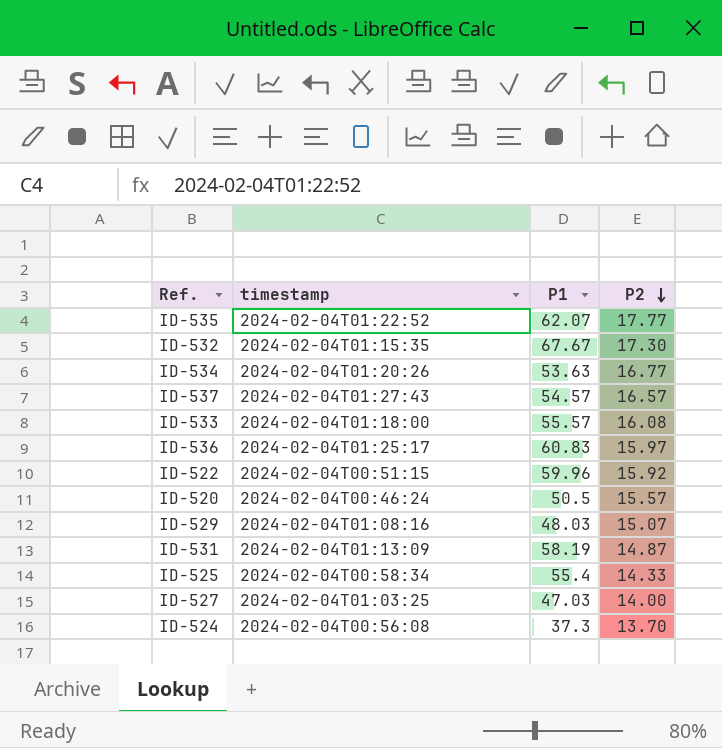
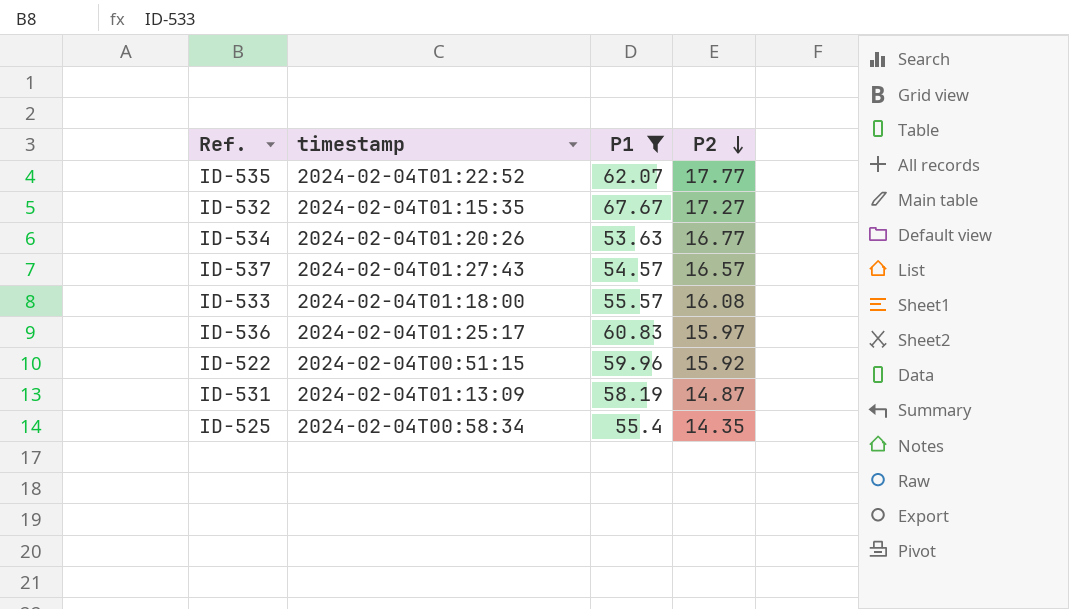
filter: none -> P1 >= 53.63
ID-532 | P2: 17.30 -> 17.27
ID-525 | P2: 14.33 -> 14.35

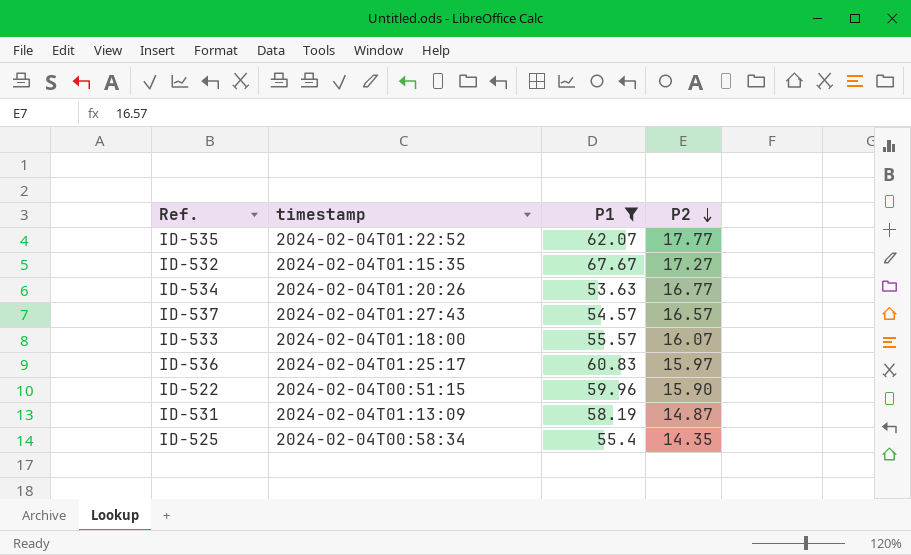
ID-533 | P2: 16.08 -> 16.07
ID-522 | P2: 15.92 -> 15.90

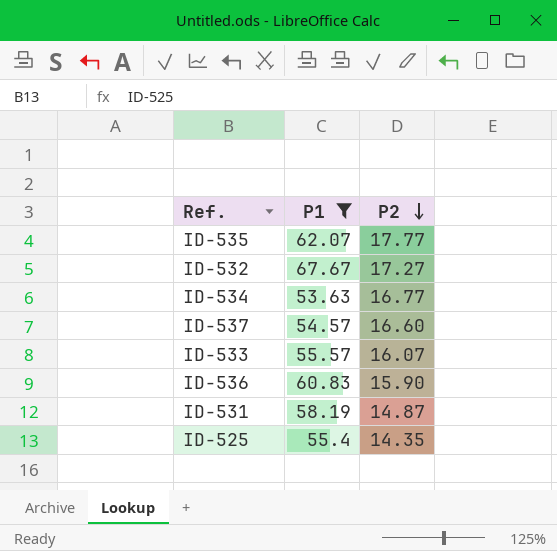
column timestamp | position: 2 -> none
row ID-522: 2024-02-04T00:51:15 | 59.96 | 15.90 -> none
ID-537 | P2: 16.57 -> 16.60
ID-536 | P2: 15.97 -> 15.90

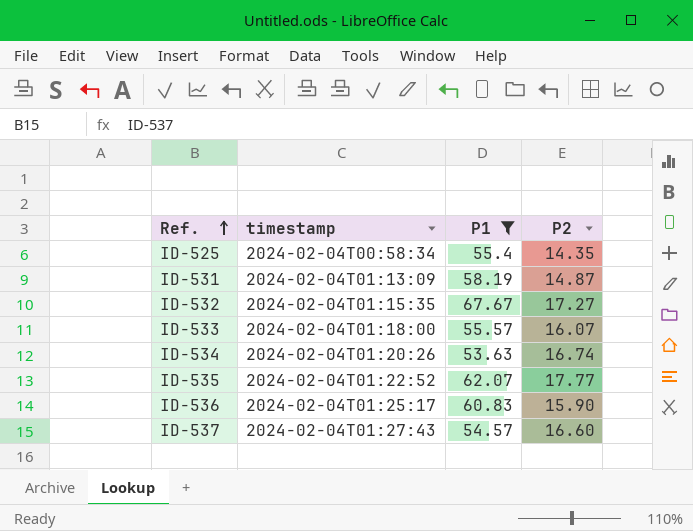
row order: P2 descending -> Ref. ascending
column timestamp | position: none -> 2
ID-534 | P2: 16.77 -> 16.74

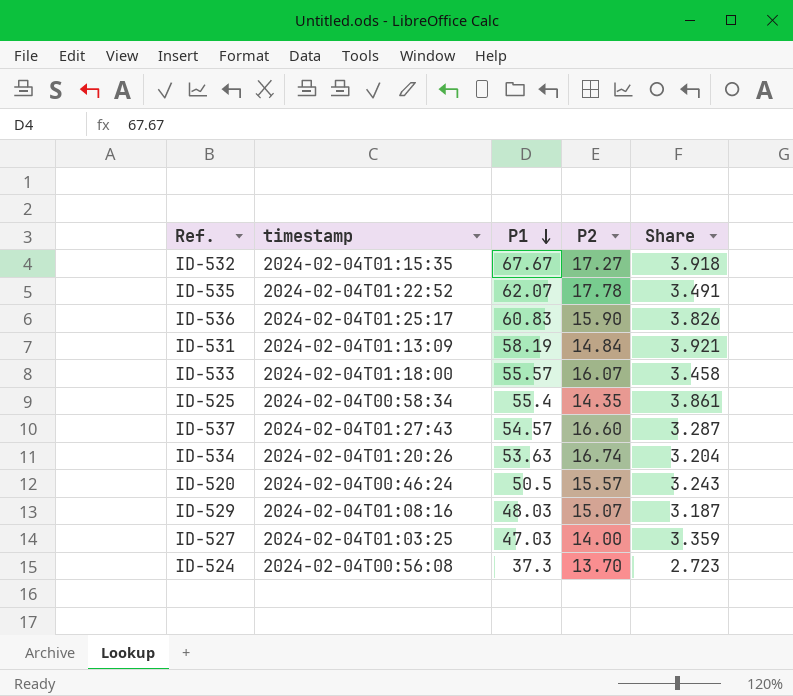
filter: P1 >= 53.63 -> none
row order: Ref. ascending -> P1 descending
column Share | formula: none -> [P1] / [P2]
ID-535 | P2: 17.77 -> 17.78
ID-531 | P2: 14.87 -> 14.84

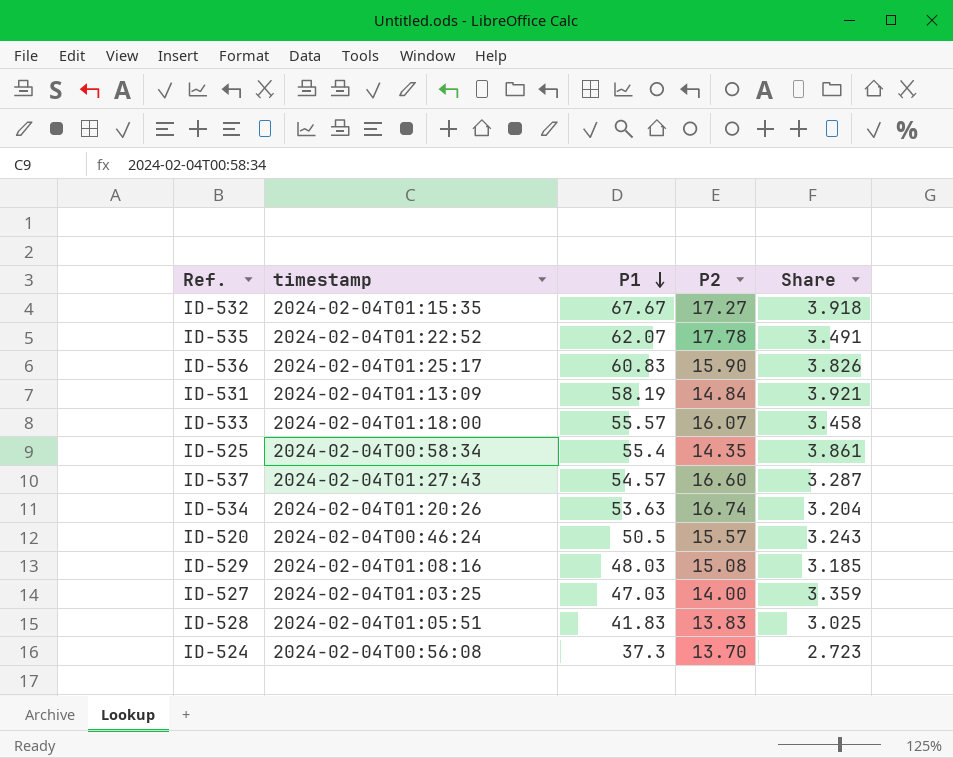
ID-529 | P2: 15.07 -> 15.08
ID-529 | Share: 3.187 -> 3.185
row ID-528: none -> 2024-02-04T01:05:51 | 41.83 | 13.83 | 3.025

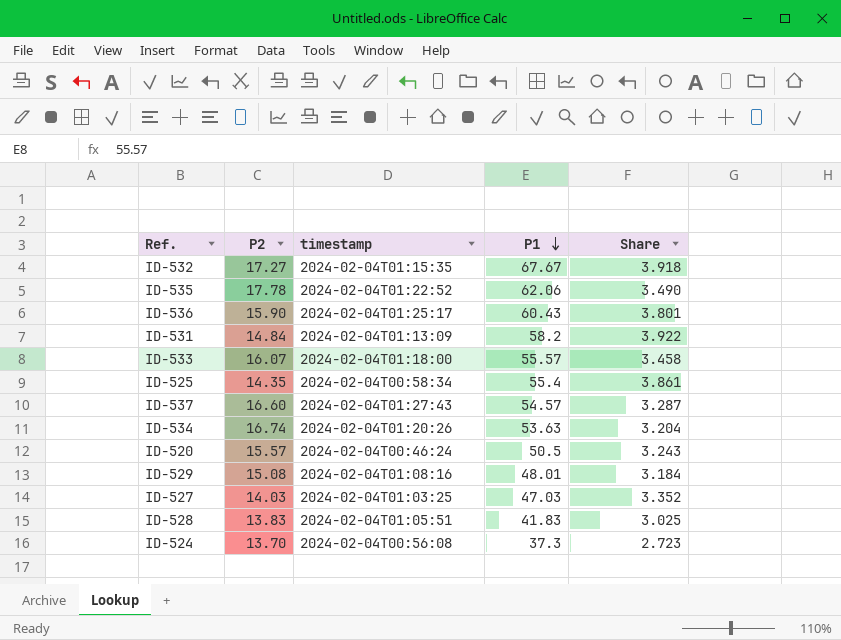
column P2 | position: 4 -> 2
ID-535 | P1: 62.07 -> 62.06
ID-535 | Share: 3.491 -> 3.490
ID-536 | P1: 60.83 -> 60.43
ID-536 | Share: 3.826 -> 3.801
ID-531 | P1: 58.19 -> 58.2
ID-531 | Share: 3.921 -> 3.922
ID-529 | P1: 48.03 -> 48.01
ID-529 | Share: 3.185 -> 3.184
ID-527 | P2: 14.00 -> 14.03
ID-527 | Share: 3.359 -> 3.352

